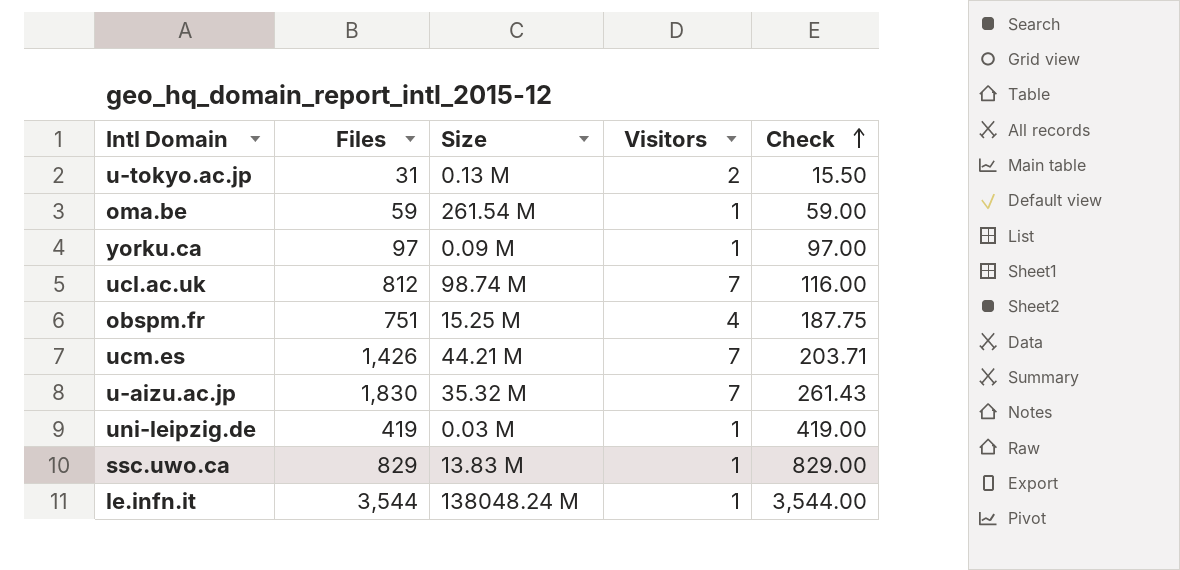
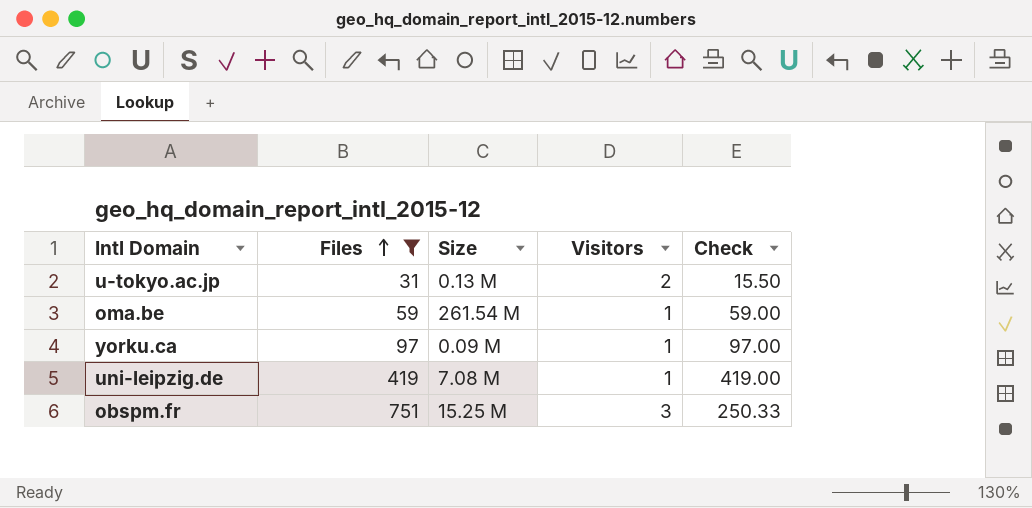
filter: none -> Files <= 751
row order: Check ascending -> Files ascending
uni-leipzig.de | Size: 0.03 M -> 7.08 M
obspm.fr | Visitors: 4 -> 3
obspm.fr | Check: 187.75 -> 250.33

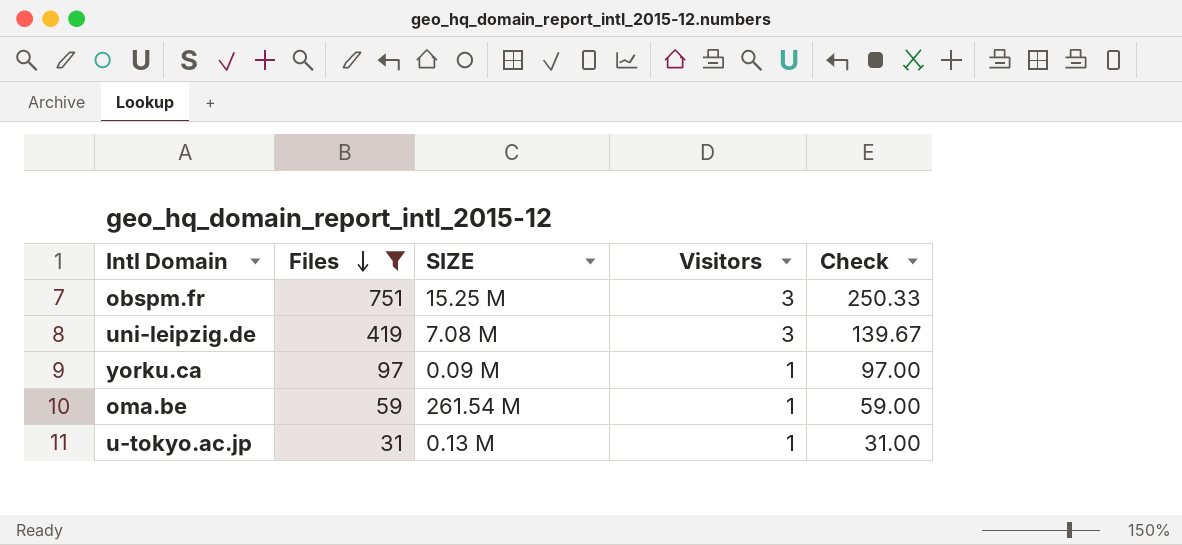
row order: Files ascending -> Files descending
column name: Size -> SIZE
uni-leipzig.de | Visitors: 1 -> 3
uni-leipzig.de | Check: 419.00 -> 139.67
u-tokyo.ac.jp | Visitors: 2 -> 1
u-tokyo.ac.jp | Check: 15.50 -> 31.00

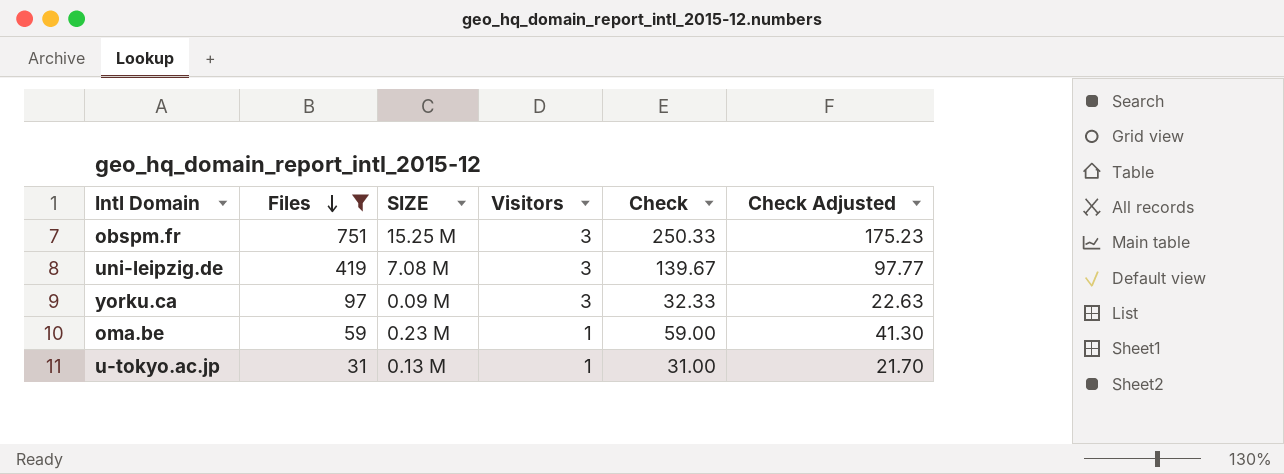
column Check Adjusted | formula: none -> [Check] * 0.7
yorku.ca | Visitors: 1 -> 3
yorku.ca | Check: 97.00 -> 32.33
oma.be | SIZE: 261.54 M -> 0.23 M

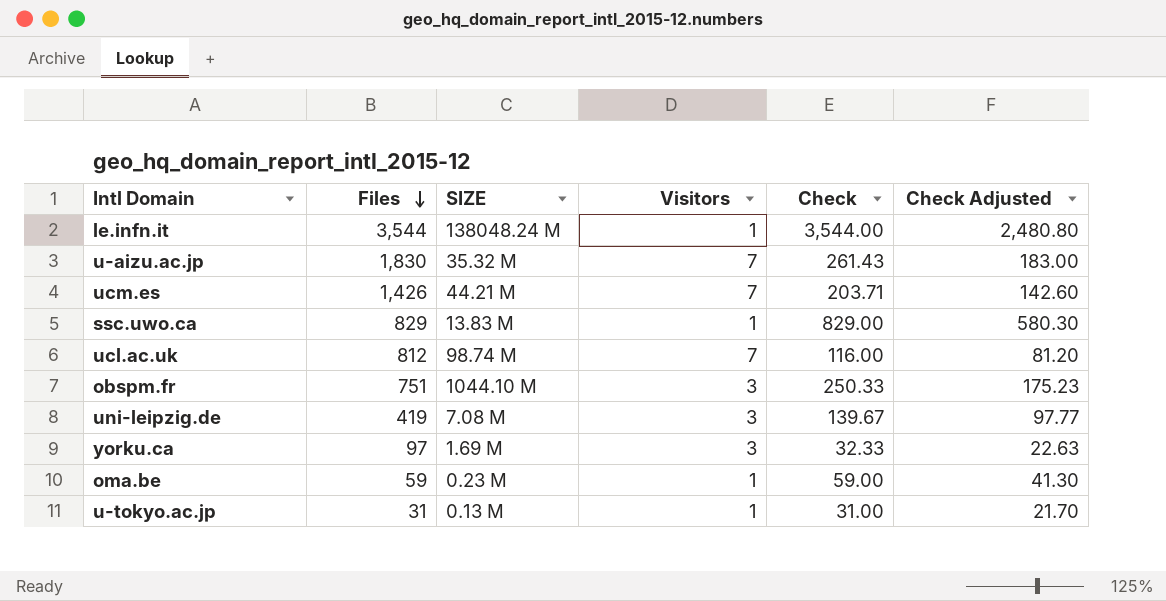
filter: Files <= 751 -> none
obspm.fr | SIZE: 15.25 M -> 1044.10 M
yorku.ca | SIZE: 0.09 M -> 1.69 M

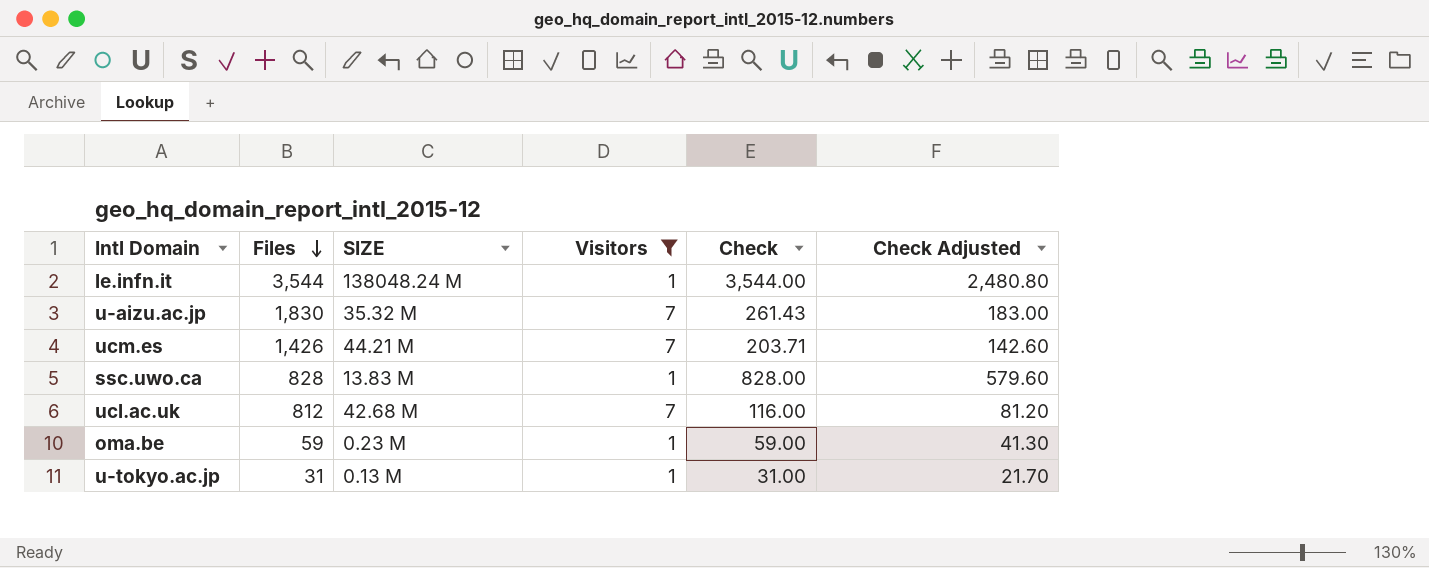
filter: none -> Visitors != 3
ssc.uwo.ca | Files: 829 -> 828
ssc.uwo.ca | Check: 829.00 -> 828.00
ssc.uwo.ca | Check Adjusted: 580.30 -> 579.60
ucl.ac.uk | SIZE: 98.74 M -> 42.68 M

